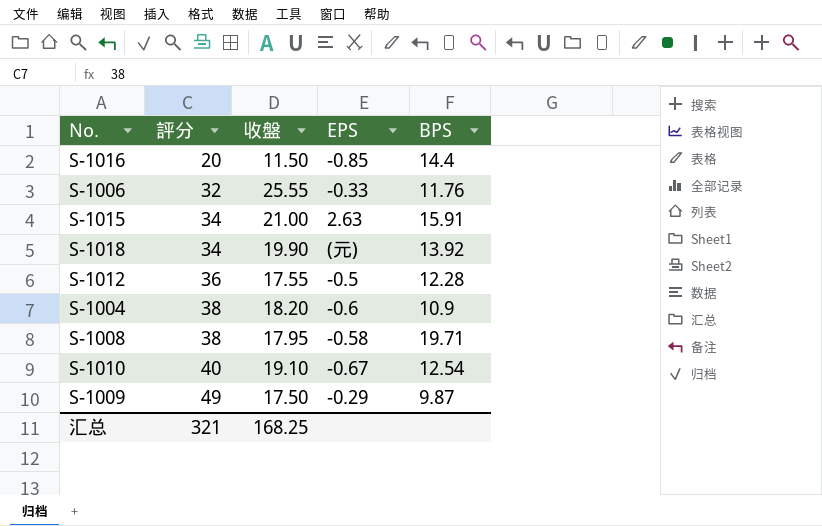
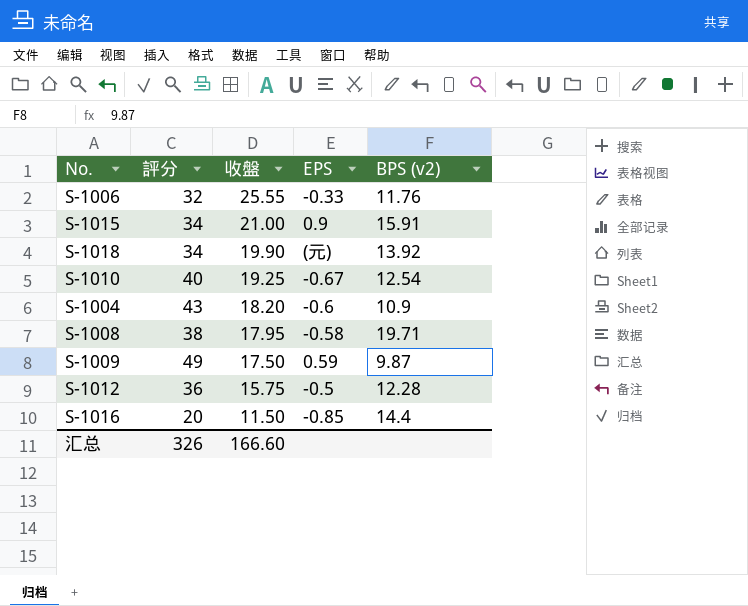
row order: 評分 ascending -> 收盤 descending
column name: BPS -> BPS (v2)
S-1015 | EPS: 2.63 -> 0.9
S-1010 | 收盤: 19.10 -> 19.25
S-1004 | 評分: 38 -> 43
S-1009 | EPS: -0.29 -> 0.59
S-1012 | 收盤: 17.55 -> 15.75
汇总 | 評分: 321 -> 326
汇总 | 收盤: 168.25 -> 166.60

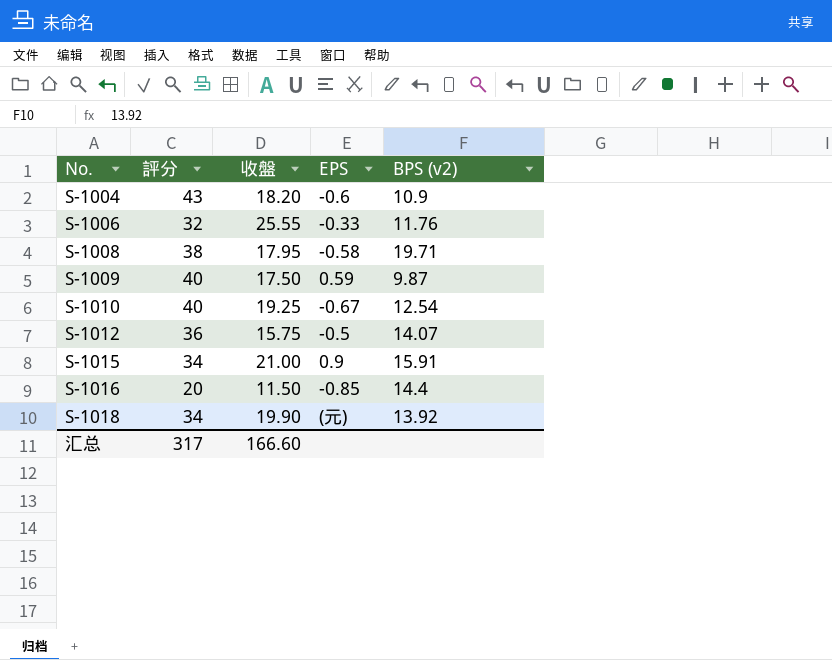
row order: 收盤 descending -> No. ascending
S-1009 | 評分: 49 -> 40
S-1012 | BPS (v2): 12.28 -> 14.07
汇总 | 評分: 326 -> 317

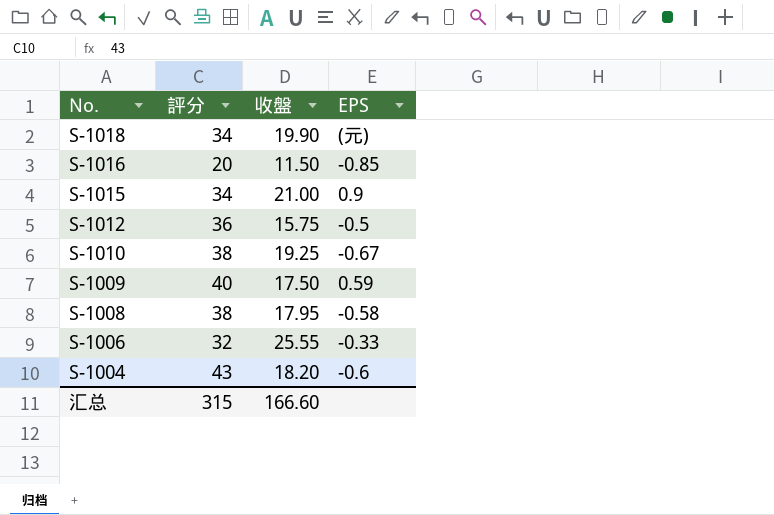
row order: No. ascending -> No. descending
column BPS (v2) | position: 5 -> none
S-1010 | 評分: 40 -> 38
汇总 | 評分: 317 -> 315

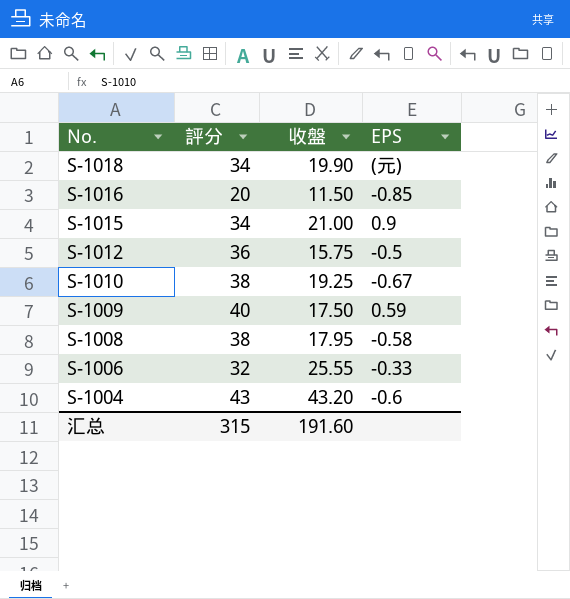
S-1004 | 收盤: 18.20 -> 43.20
汇总 | 收盤: 166.60 -> 191.60

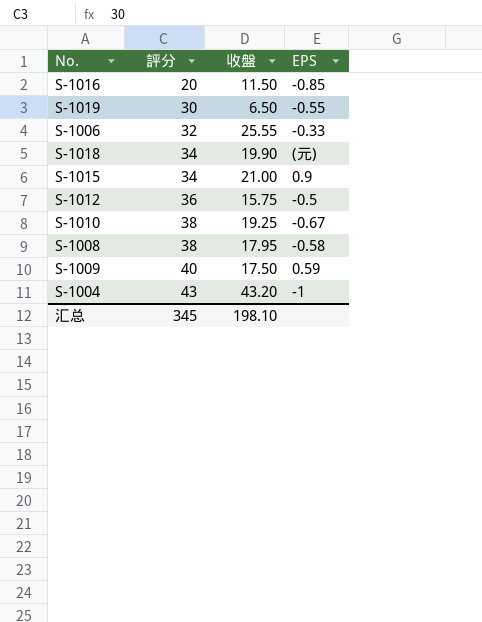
row order: No. descending -> 評分 ascending
row S-1019: none -> 30 | 6.50 | -0.55
S-1004 | EPS: -0.6 -> -1
汇总 | 評分: 315 -> 345
汇总 | 收盤: 191.60 -> 198.10

